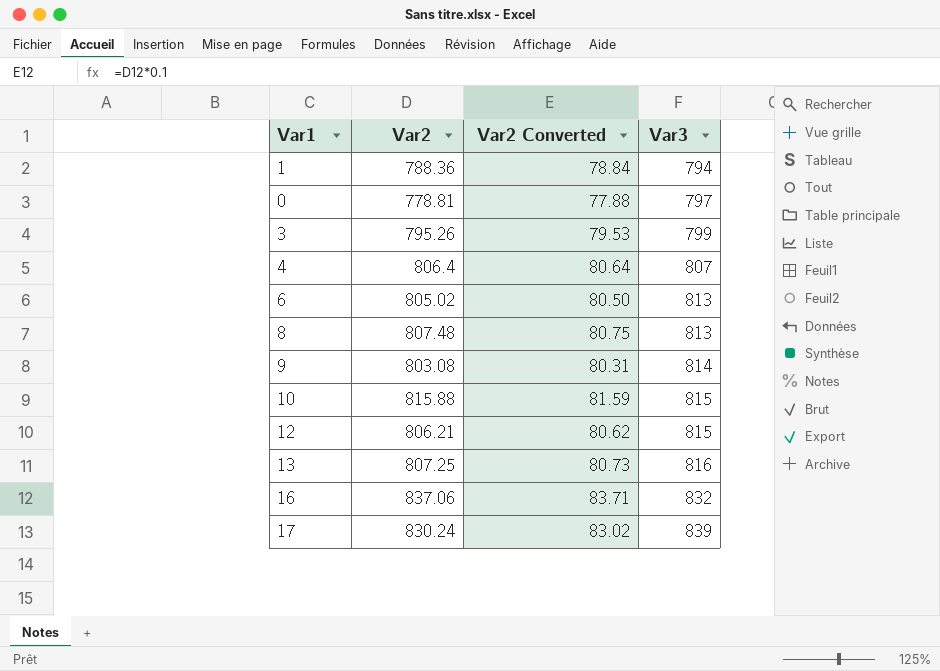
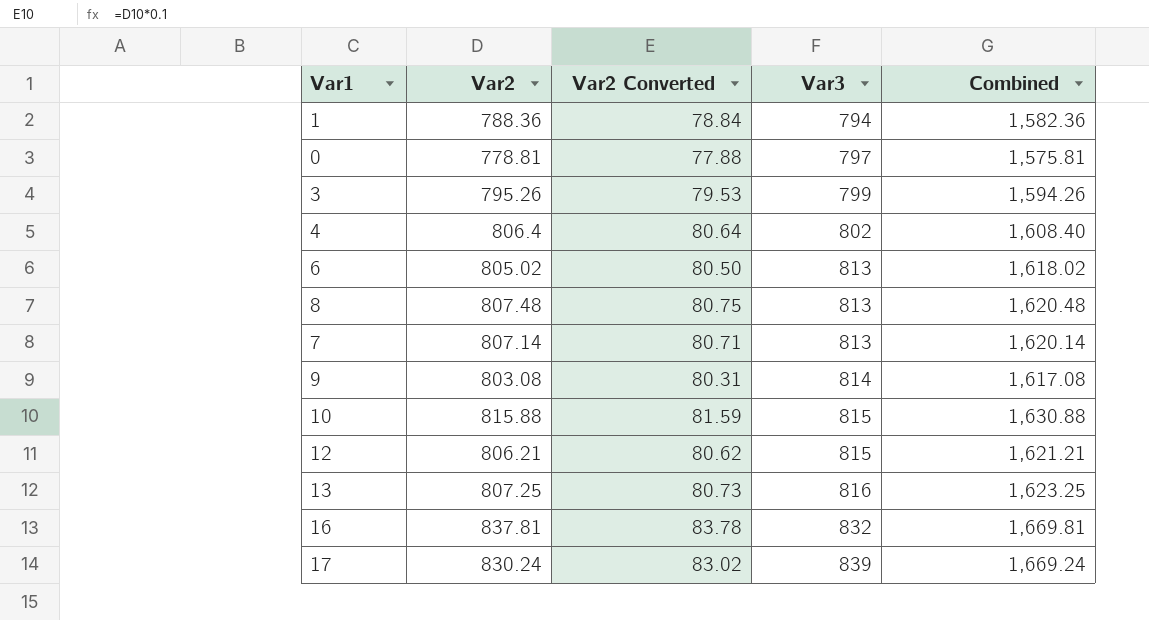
column Combined | formula: none -> [Var2] + [Var3]
4 | Var3: 807 -> 802
row 7: none -> 807.14 | 80.71 | 813 | 1,620.14
16 | Var2: 837.06 -> 837.81
16 | Var2 Converted: 83.71 -> 83.78

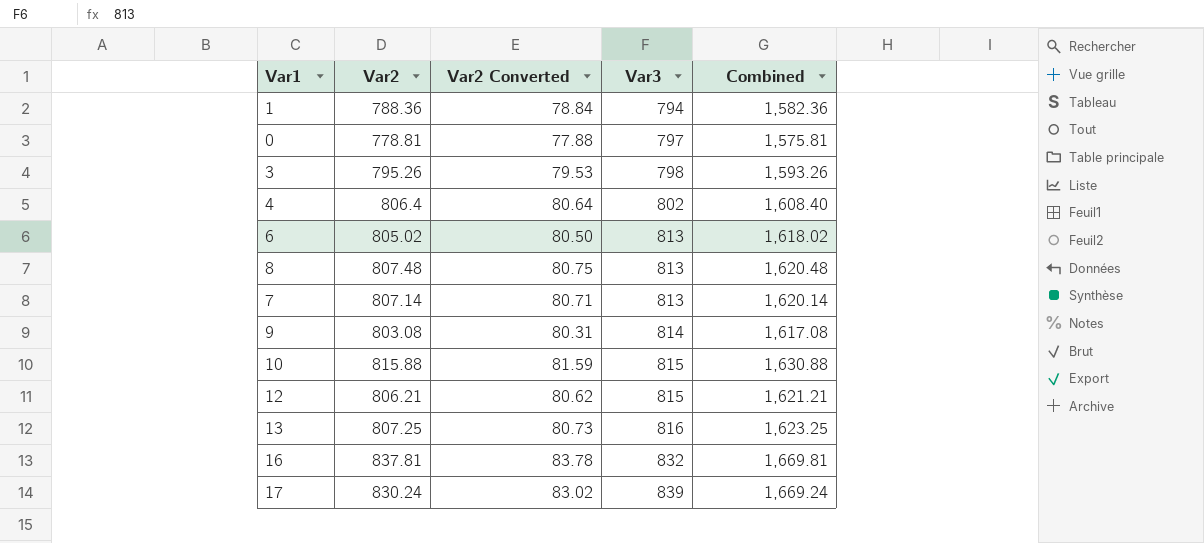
3 | Var3: 799 -> 798
3 | Combined: 1,594.26 -> 1,593.26

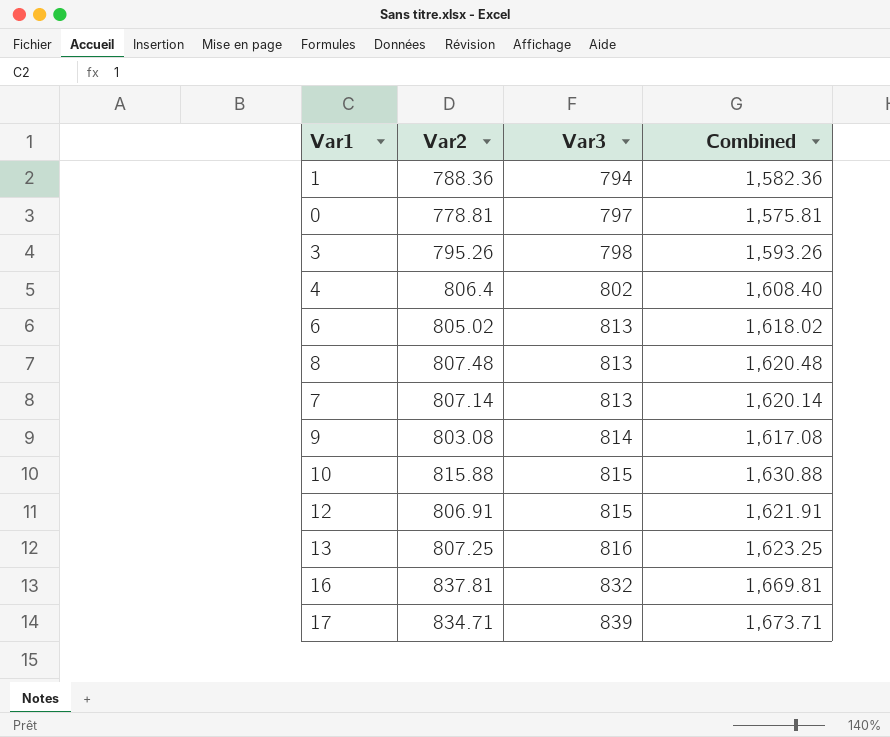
column Var2 Converted | formula: [Var2] * 0.1 -> none
12 | Var2: 806.21 -> 806.91
12 | Combined: 1,621.21 -> 1,621.91
17 | Var2: 830.24 -> 834.71
17 | Combined: 1,669.24 -> 1,673.71

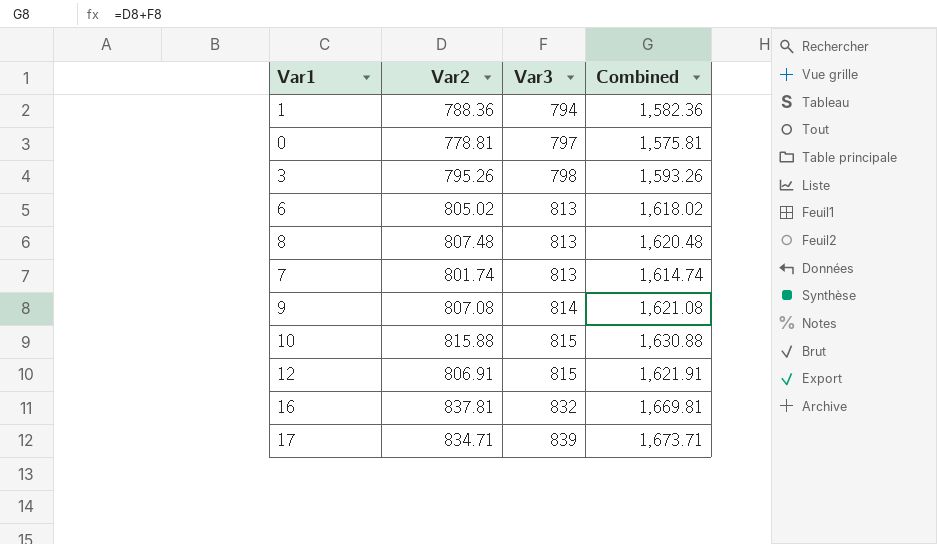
row 4: 806.4 | 802 | 1,608.40 -> none
row 13: 807.25 | 816 | 1,623.25 -> none
7 | Var2: 807.14 -> 801.74
7 | Combined: 1,620.14 -> 1,614.74
9 | Var2: 803.08 -> 807.08
9 | Combined: 1,617.08 -> 1,621.08

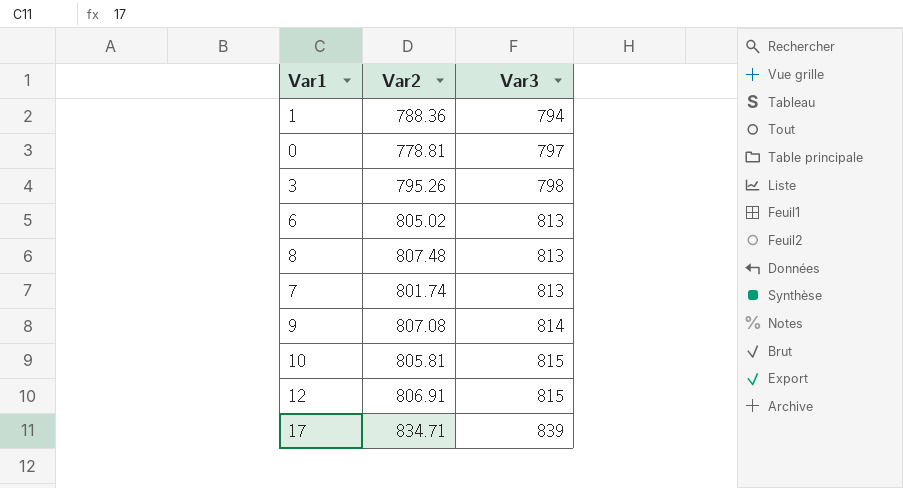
column Combined | formula: [Var2] + [Var3] -> none
row 16: 837.81 | 832 | 1,669.81 -> none
10 | Var2: 815.88 -> 805.81

